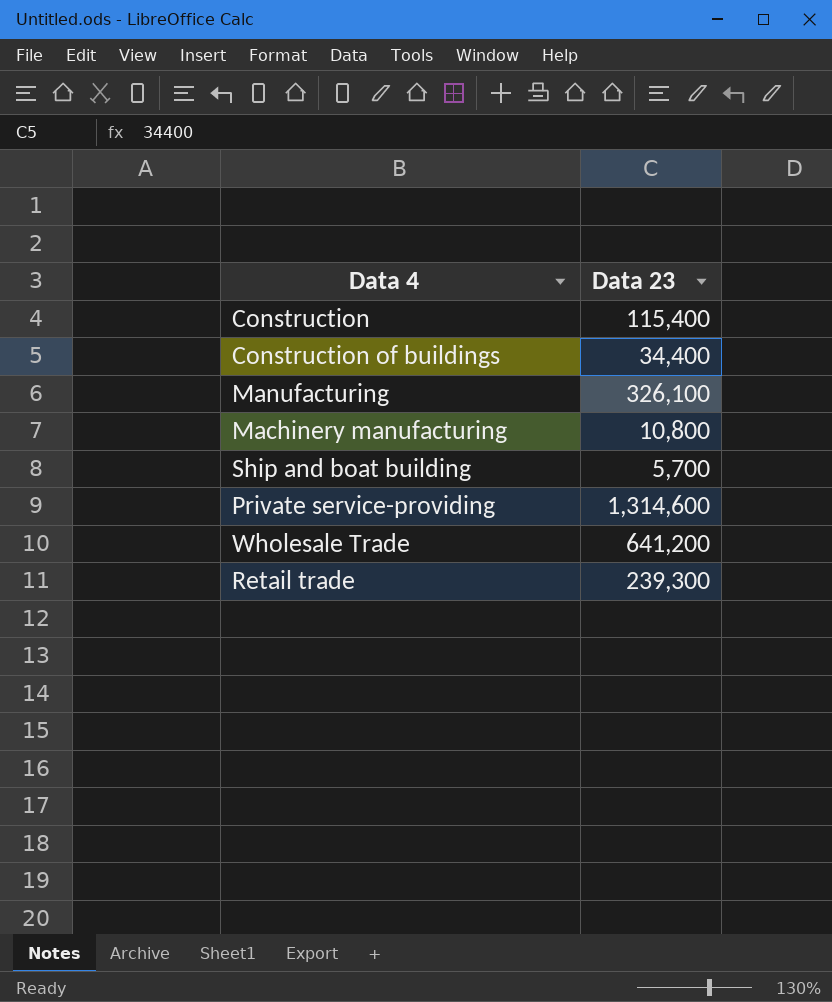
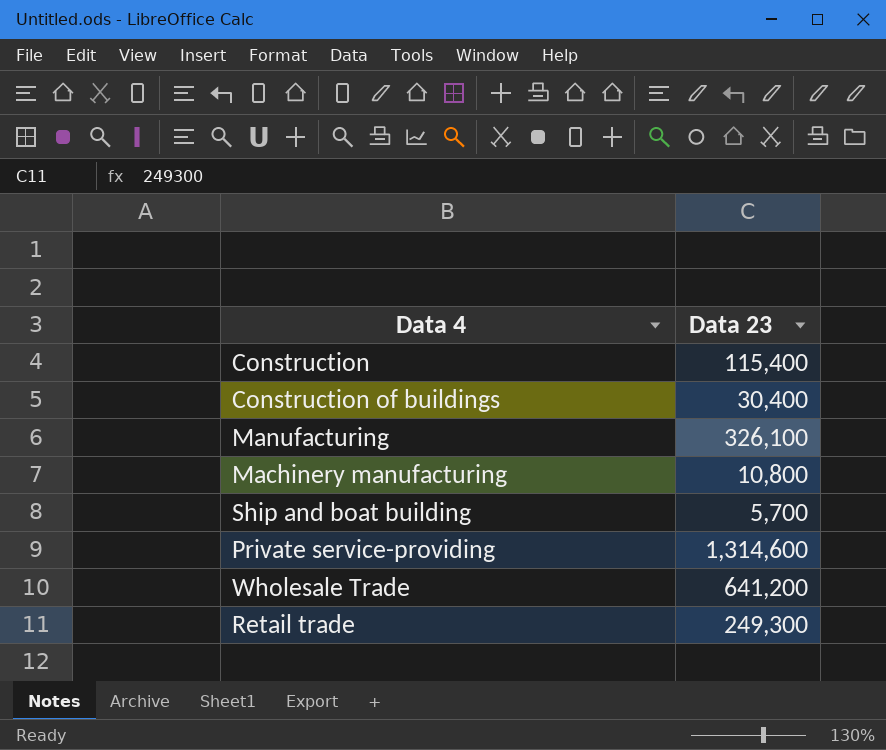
Construction of buildings | Data 23: 34,400 -> 30,400
Retail trade | Data 23: 239,300 -> 249,300

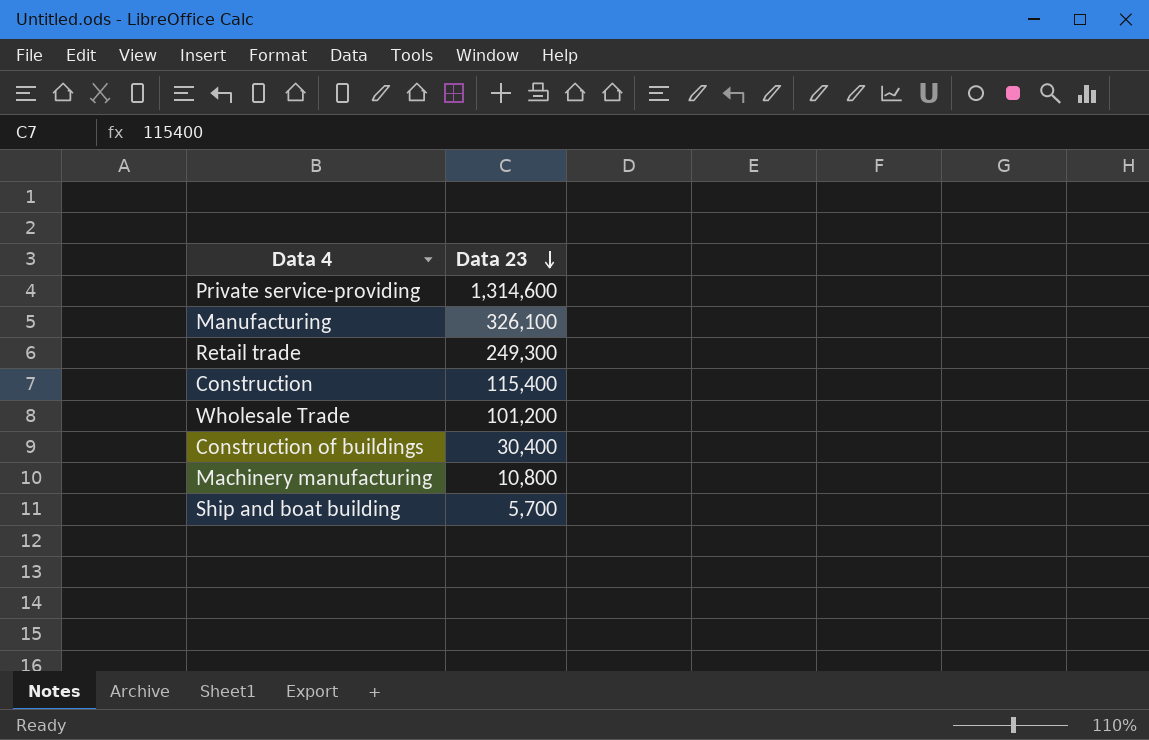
row order: none -> Data 23 descending
Wholesale Trade | Data 23: 641,200 -> 101,200

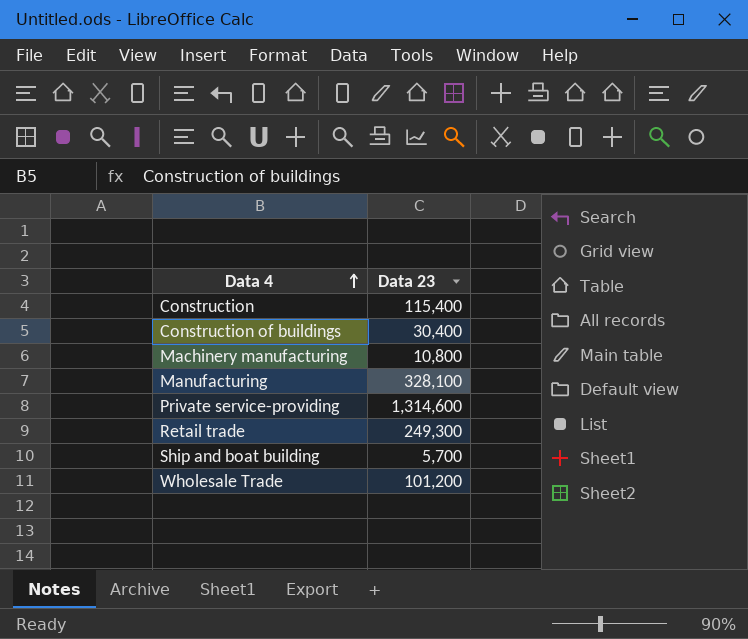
row order: Data 23 descending -> Data 4 ascending
Manufacturing | Data 23: 326,100 -> 328,100

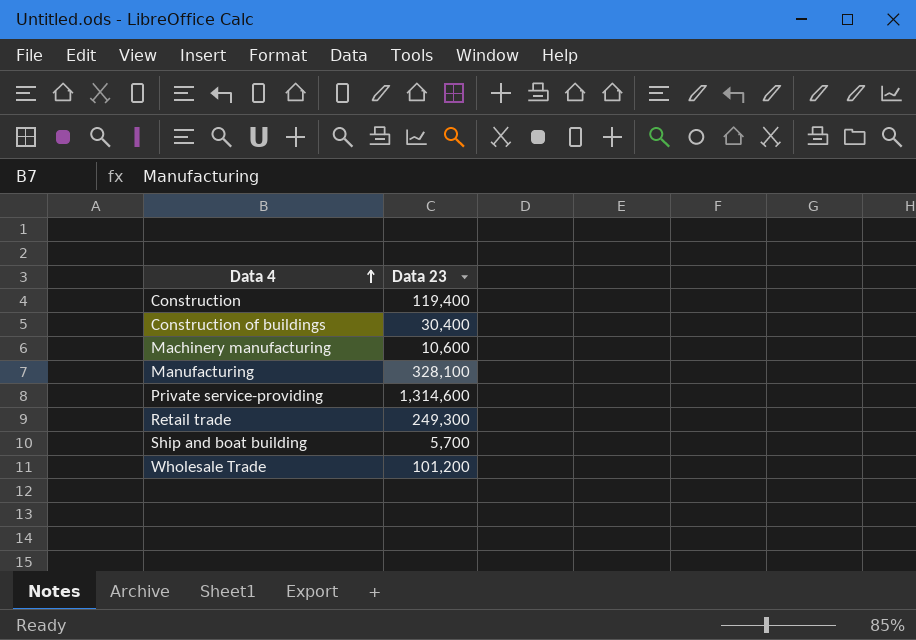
Construction | Data 23: 115,400 -> 119,400
Machinery manufacturing | Data 23: 10,800 -> 10,600

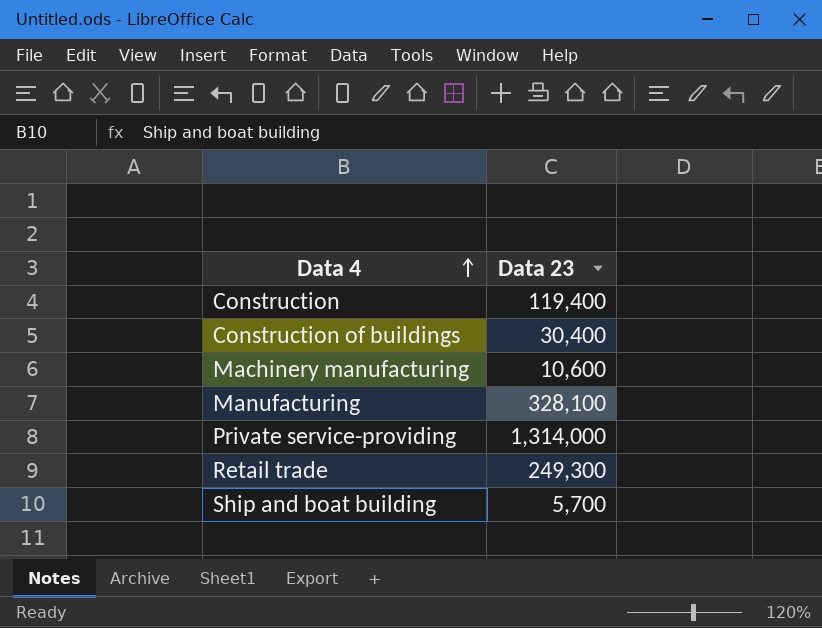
row Wholesale Trade: 101,200 -> none
Private service-providing | Data 23: 1,314,600 -> 1,314,000

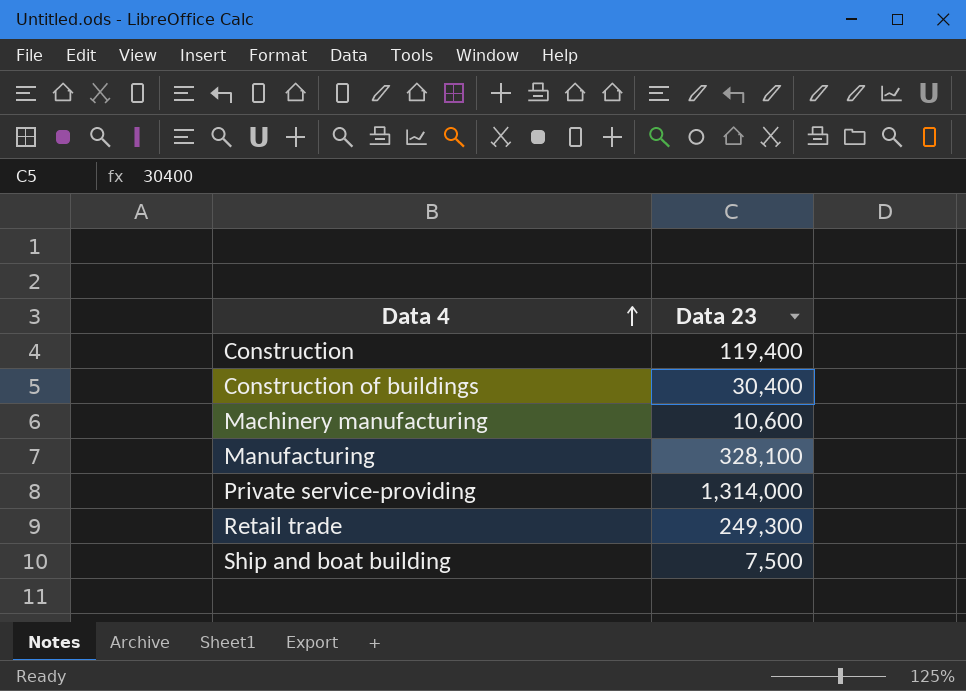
Ship and boat building | Data 23: 5,700 -> 7,500

